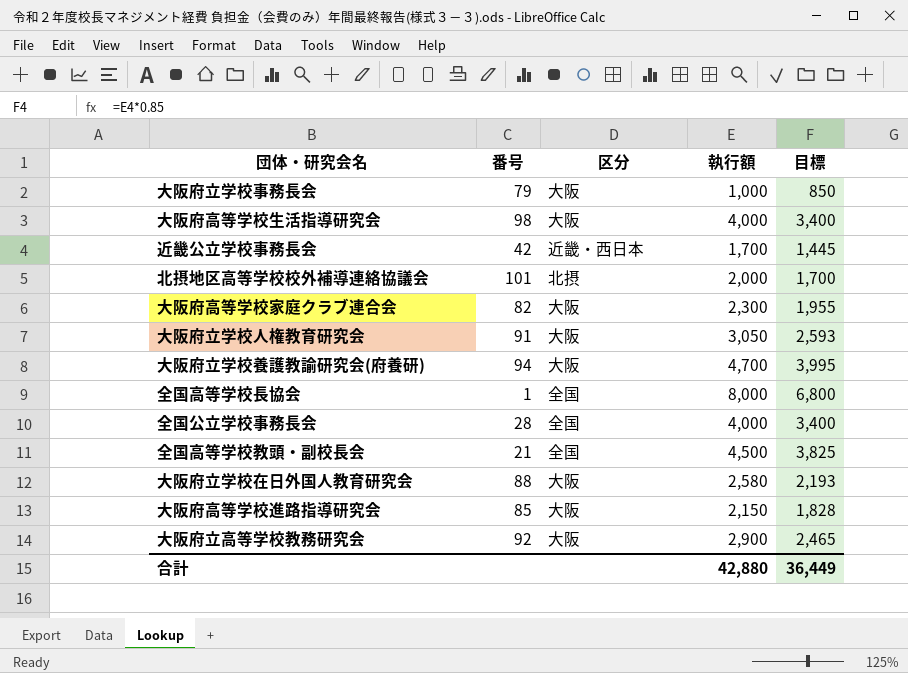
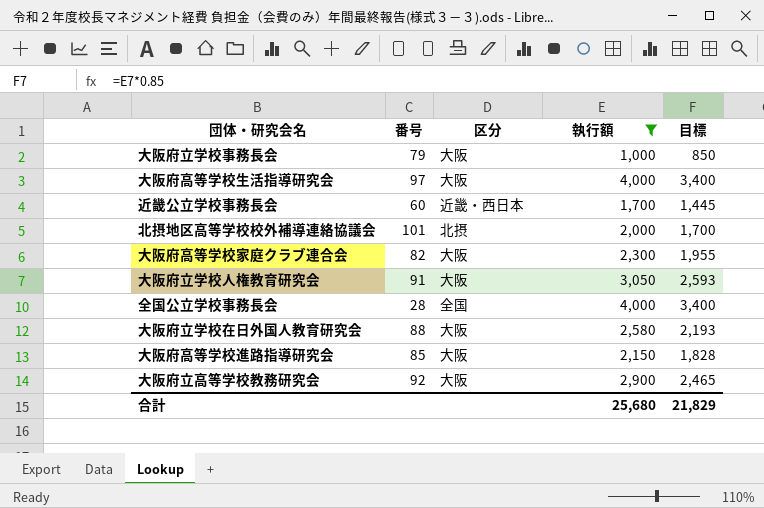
filter: none -> 執行額 <= 4,000
大阪府高等学校生活指導研究会 | 番号: 98 -> 97
近畿公立学校事務長会 | 番号: 42 -> 60
合計 | 執行額: 42,880 -> 25,680
合計 | 目標: 36,449 -> 21,829

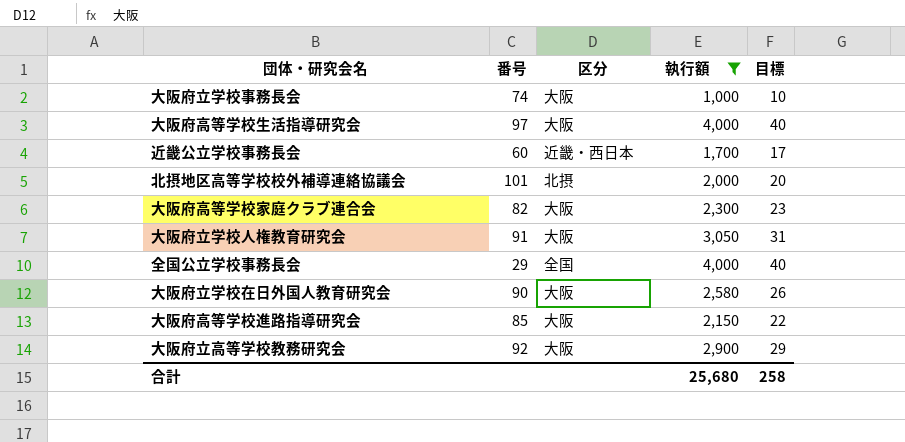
column 目標 | formula: [執行額] * 0.85 -> [執行額] * 0.01
大阪府立学校事務長会 | 番号: 79 -> 74
全国公立学校事務長会 | 番号: 28 -> 29
大阪府立学校在日外国人教育研究会 | 番号: 88 -> 90
合計 | 目標: 21,829 -> 258

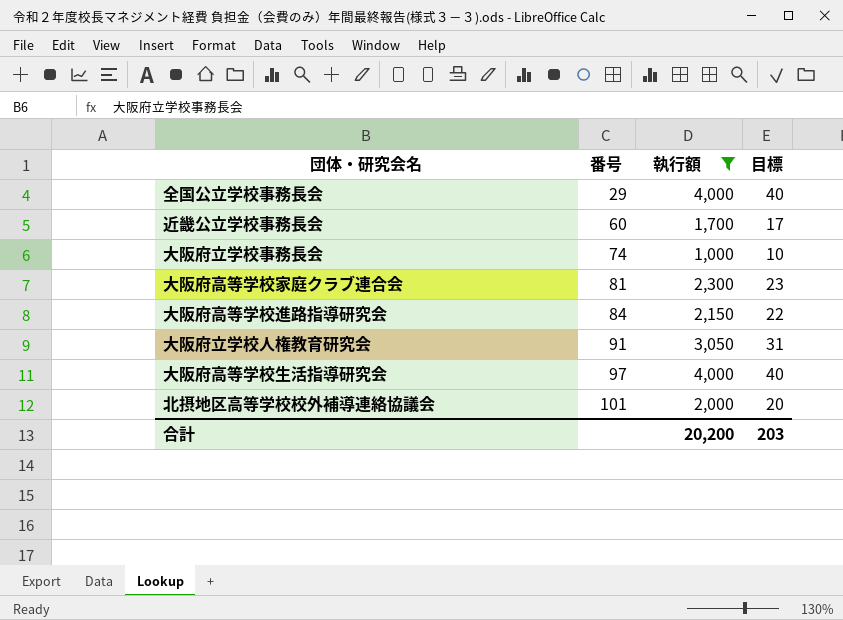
row order: none -> 番号 ascending
column 区分 | position: 3 -> none
row 大阪府立学校在日外国人教育研究会: 90 | 大阪 | 2,580 | 26 -> none
row 大阪府立高等学校教務研究会: 92 | 大阪 | 2,900 | 29 -> none
大阪府高等学校家庭クラブ連合会 | 番号: 82 -> 81
大阪府高等学校進路指導研究会 | 番号: 85 -> 84
合計 | 執行額: 25,680 -> 20,200
合計 | 目標: 258 -> 203

